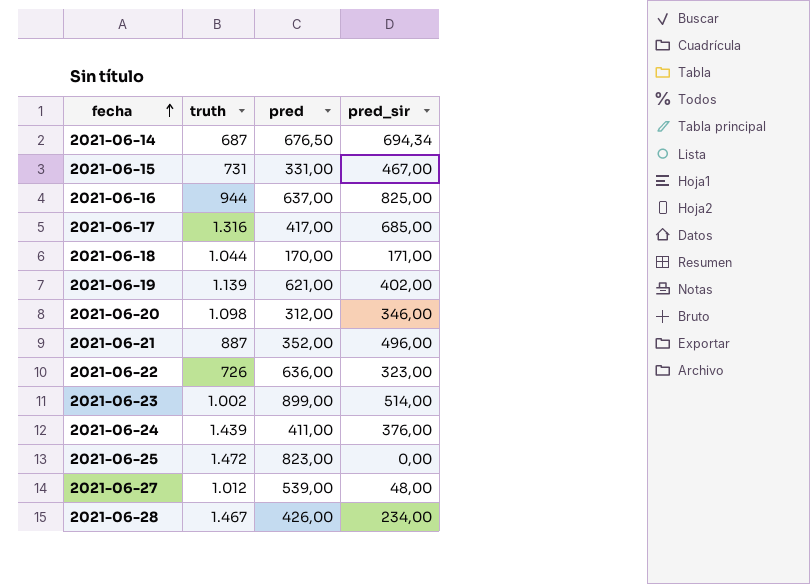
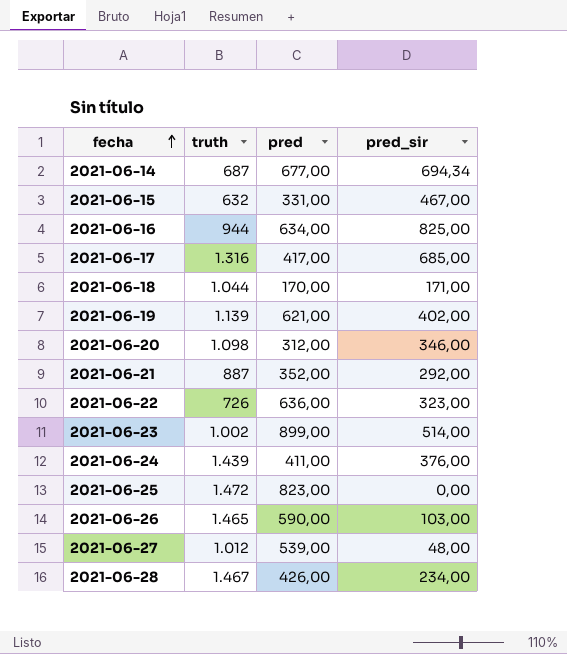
2021-06-14 | pred: 676,50 -> 677,00
2021-06-15 | truth: 731 -> 632
2021-06-16 | pred: 637,00 -> 634,00
2021-06-21 | pred_sir: 496,00 -> 292,00
row 2021-06-26: none -> 1.465 | 590,00 | 103,00

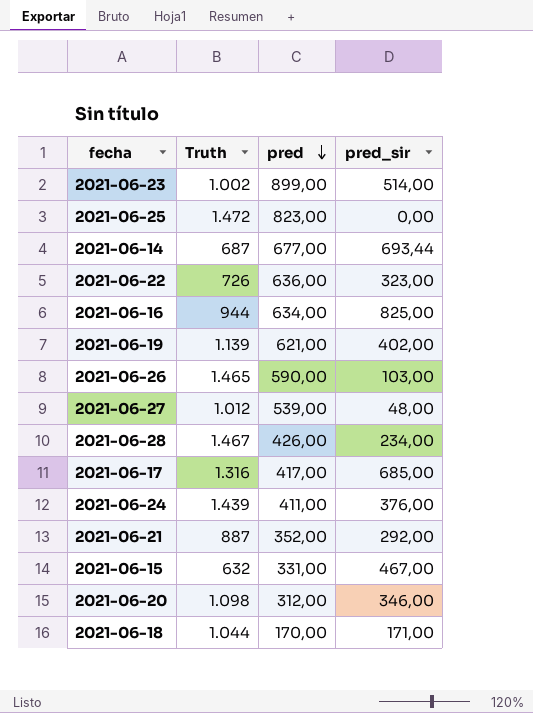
row order: fecha ascending -> pred descending
column name: truth -> Truth
2021-06-14 | pred_sir: 694,34 -> 693,44

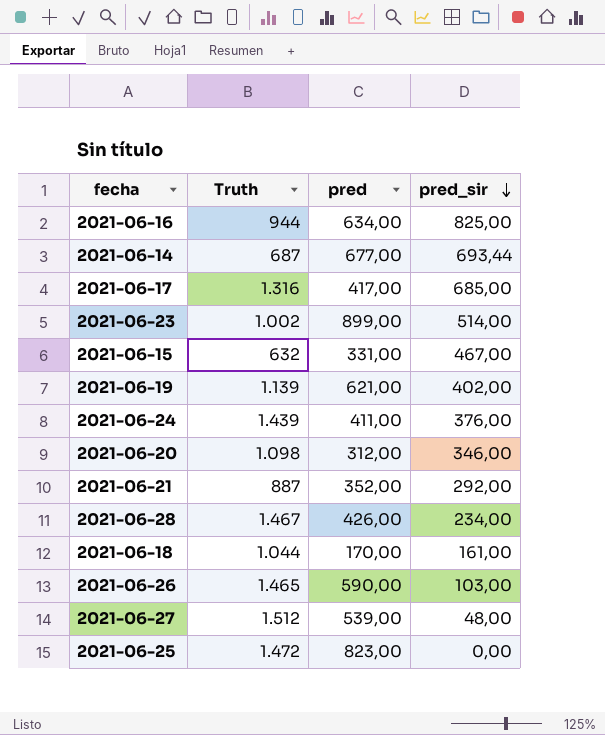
row order: pred descending -> pred_sir descending
row 2021-06-22: 726 | 636,00 | 323,00 -> none
2021-06-18 | pred_sir: 171,00 -> 161,00
2021-06-27 | Truth: 1.012 -> 1.512

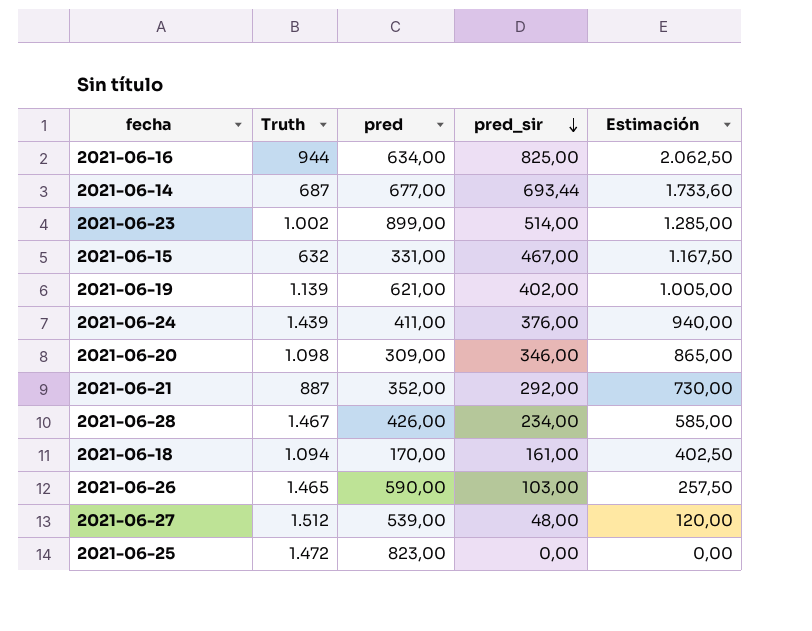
column Estimación | formula: none -> [pred_sir] * 2,5
row 2021-06-17: 1.316 | 417,00 | 685,00 -> none
2021-06-20 | pred: 312,00 -> 309,00
2021-06-18 | Truth: 1.044 -> 1.094

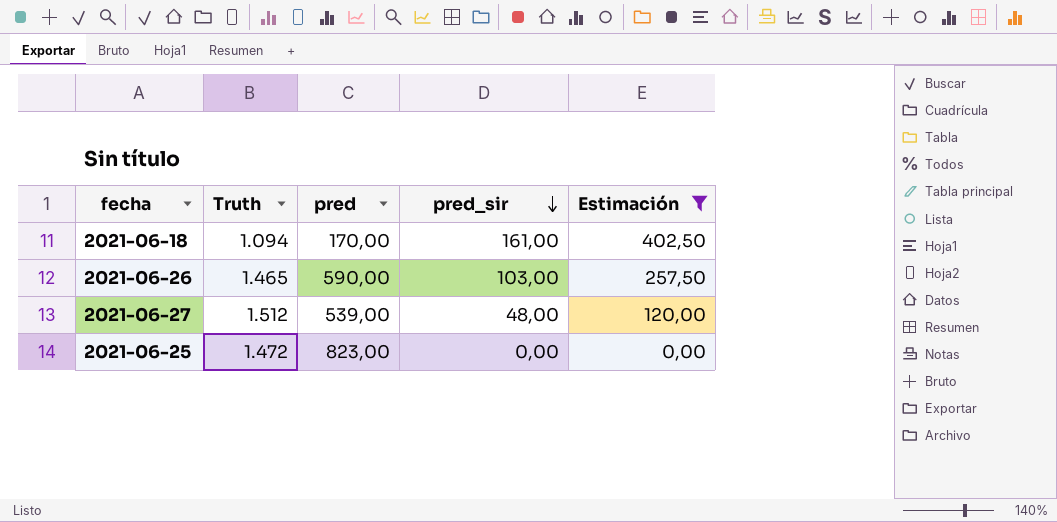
filter: none -> Estimación <= 402,50

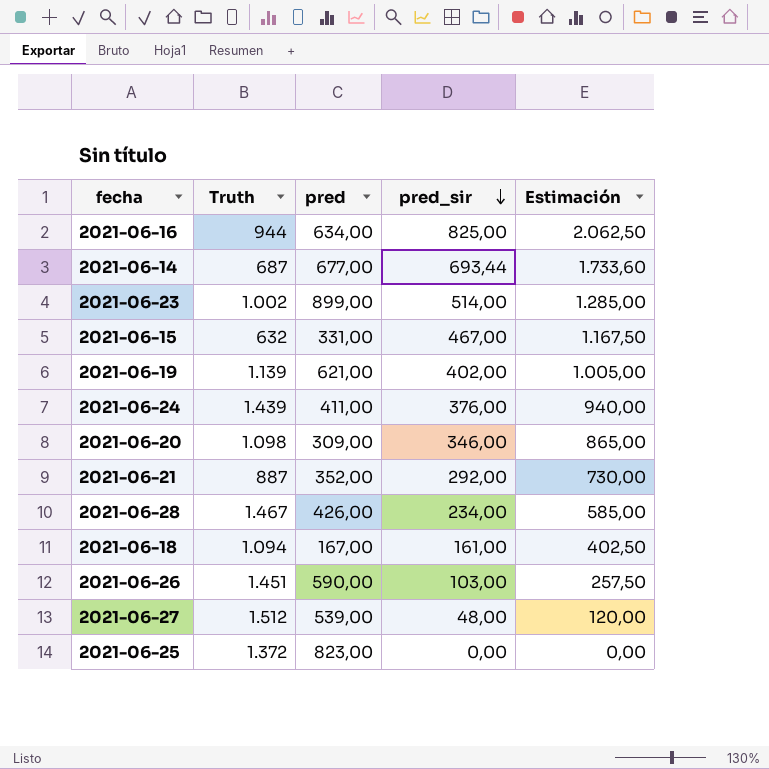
filter: Estimación <= 402,50 -> none
2021-06-18 | pred: 170,00 -> 167,00
2021-06-26 | Truth: 1.465 -> 1.451
2021-06-25 | Truth: 1.472 -> 1.372

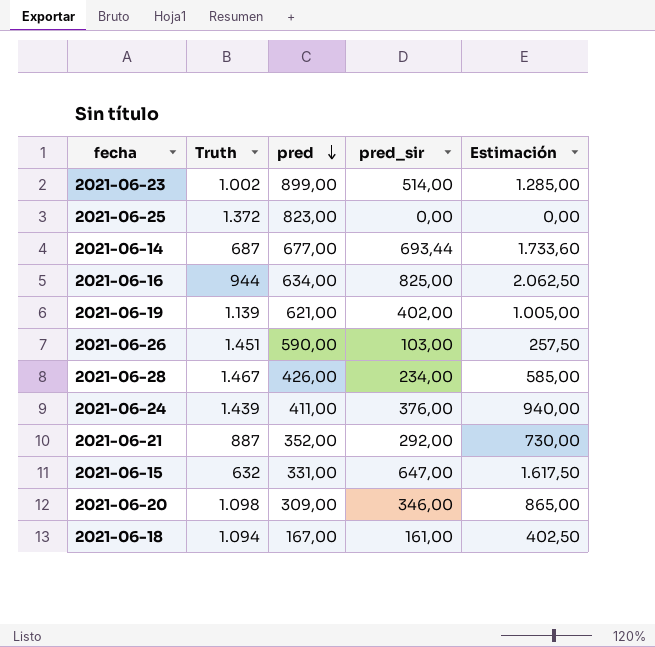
row order: pred_sir descending -> pred descending
row 2021-06-27: 1.512 | 539,00 | 48,00 | 120,00 -> none
2021-06-15 | pred_sir: 467,00 -> 647,00
2021-06-15 | Estimación: 1.167,50 -> 1.617,50

